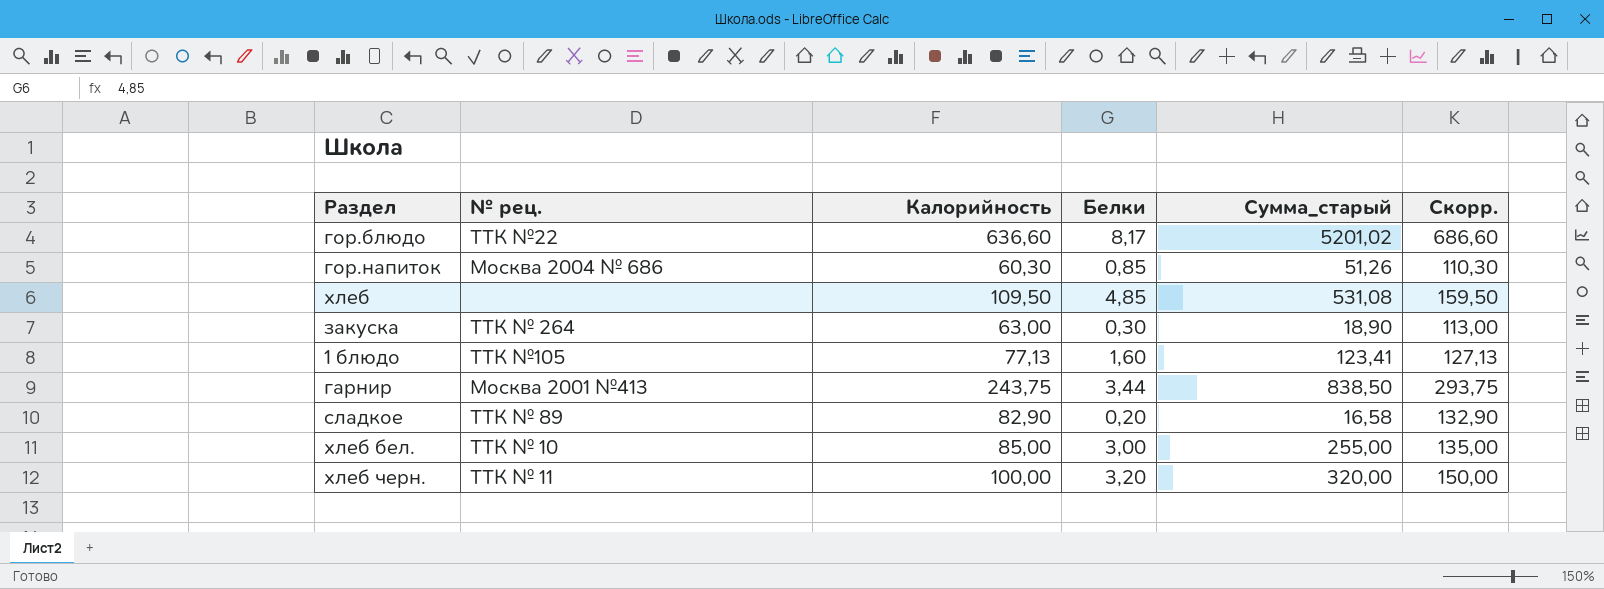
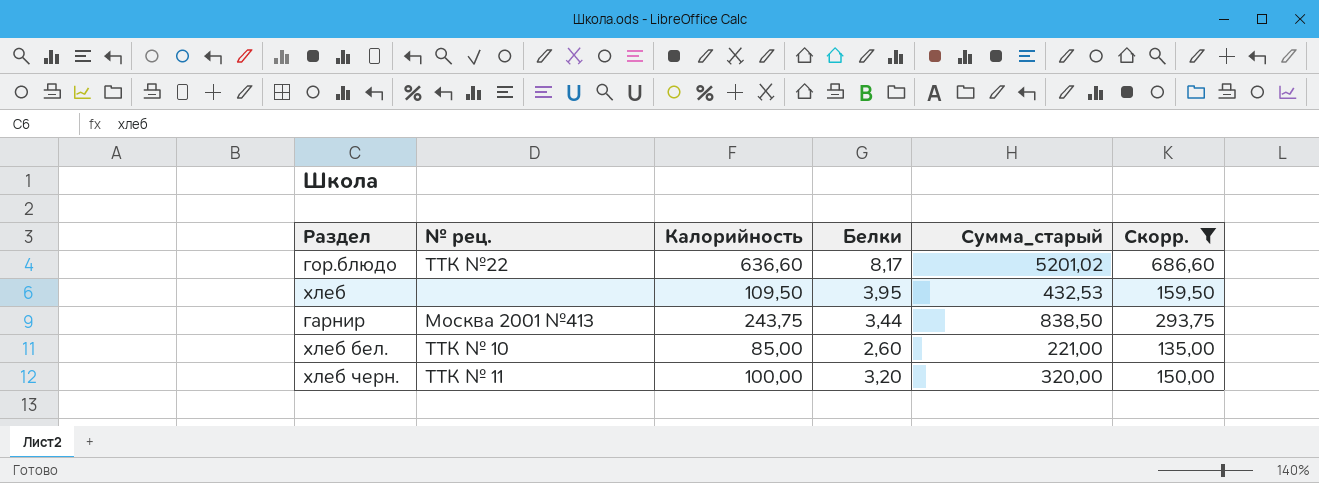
filter: none -> Скорр. >= 135,00
хлеб | Белки: 4,85 -> 3,95
хлеб | Сумма_старый: 531,08 -> 432,53
хлеб бел. | Белки: 3,00 -> 2,60
хлеб бел. | Сумма_старый: 255,00 -> 221,00

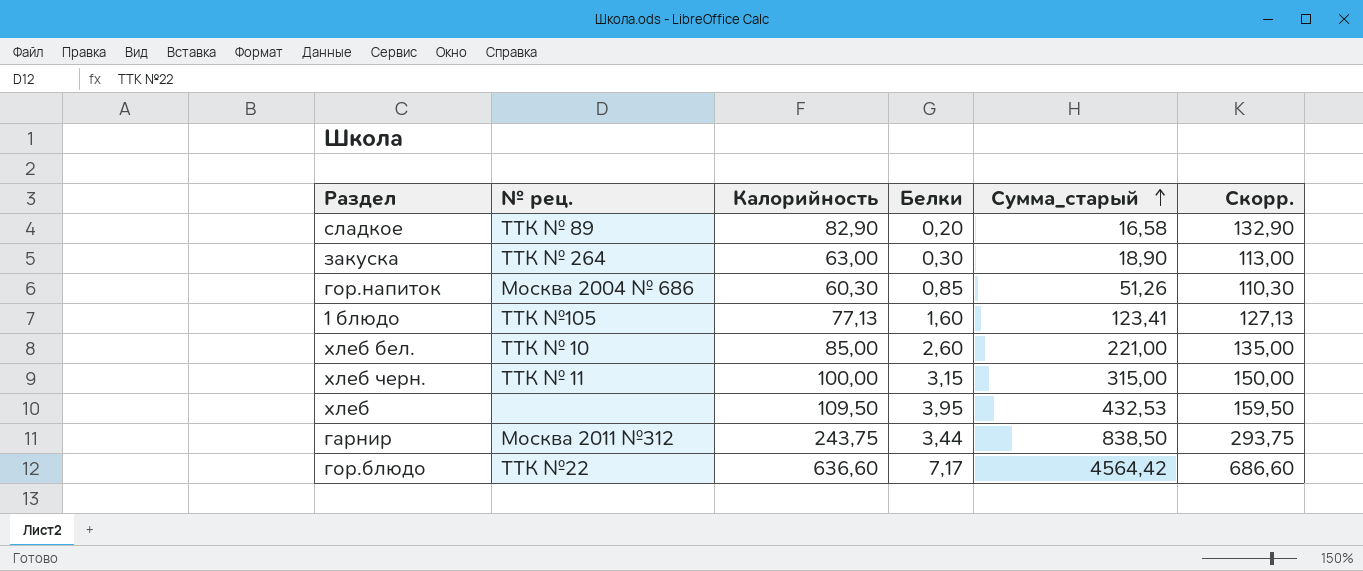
filter: Скорр. >= 135,00 -> none
row order: none -> Сумма_старый ascending
хлеб черн. | Белки: 3,20 -> 3,15
хлеб черн. | Сумма_старый: 320,00 -> 315,00
гарнир | № рец.: Москва 2001 №413 -> Москва 2011 №312
гор.блюдо | Белки: 8,17 -> 7,17
гор.блюдо | Сумма_старый: 5201,02 -> 4564,42

